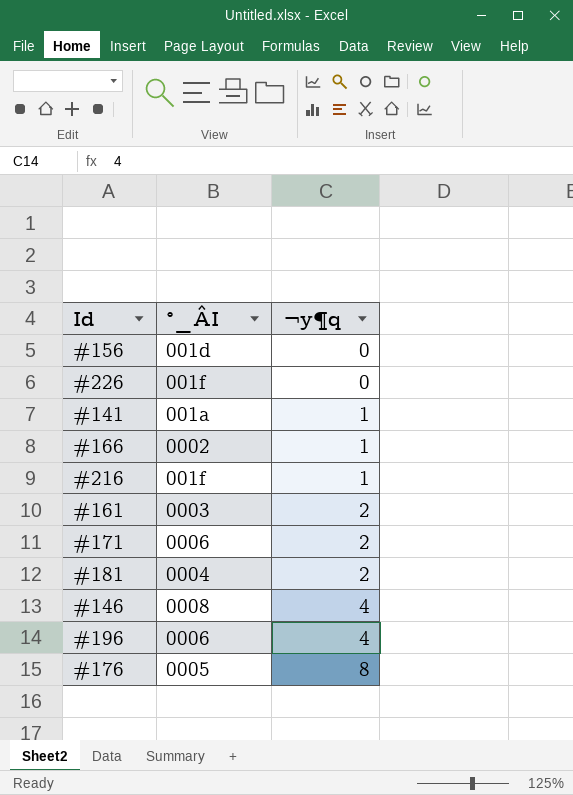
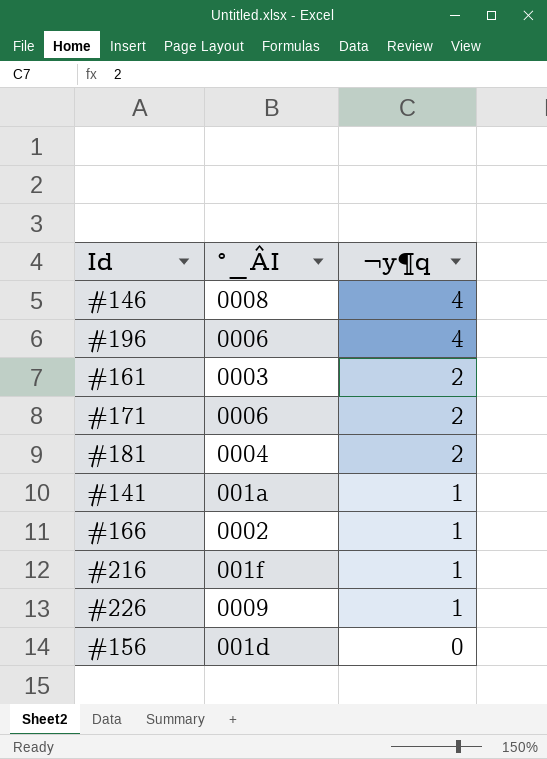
row order: ¬y¶q ascending -> ¬y¶q descending
row #176: 0005 | 8 -> none
#226 | °_ÂI: 001f -> 0009
#226 | ¬y¶q: 0 -> 1

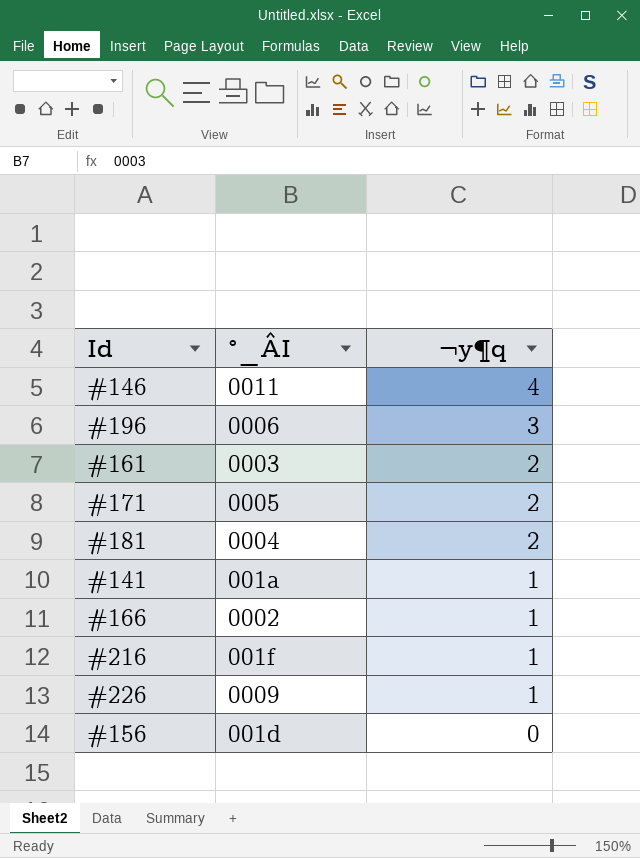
#146 | °_ÂI: 0008 -> 0011
#196 | ¬y¶q: 4 -> 3
#171 | °_ÂI: 0006 -> 0005

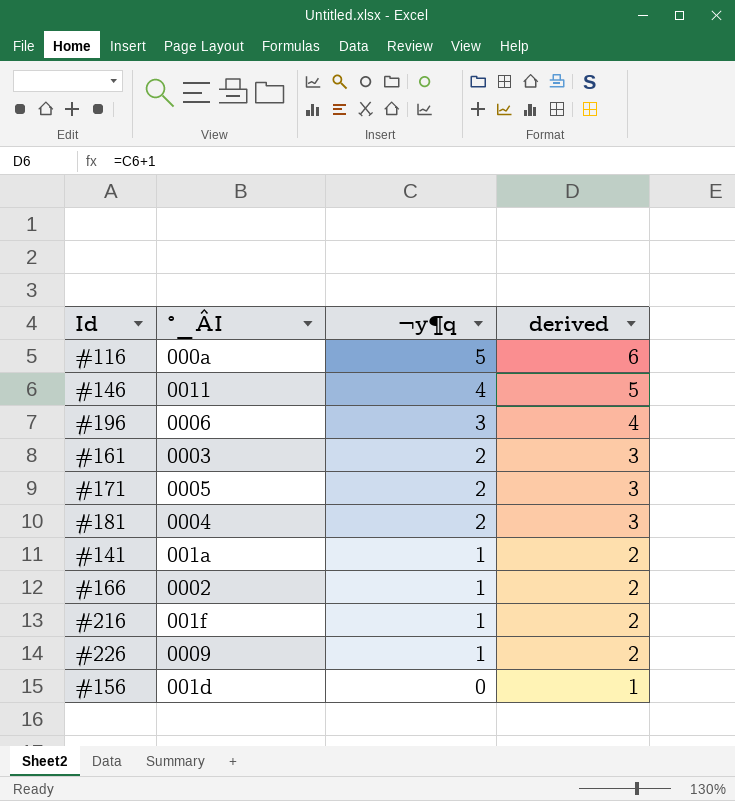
column derived | formula: none -> [¬y¶q] + 1
row #116: none -> 000a | 5 | 6

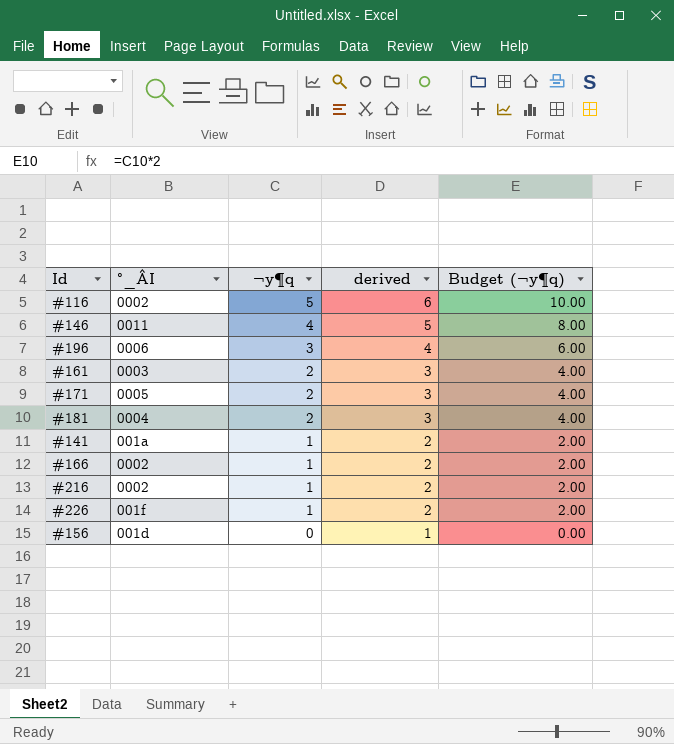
column Budget (¬y¶q) | formula: none -> [¬y¶q] * 2
#116 | °_ÂI: 000a -> 0002
#216 | °_ÂI: 001f -> 0002
#226 | °_ÂI: 0009 -> 001f

